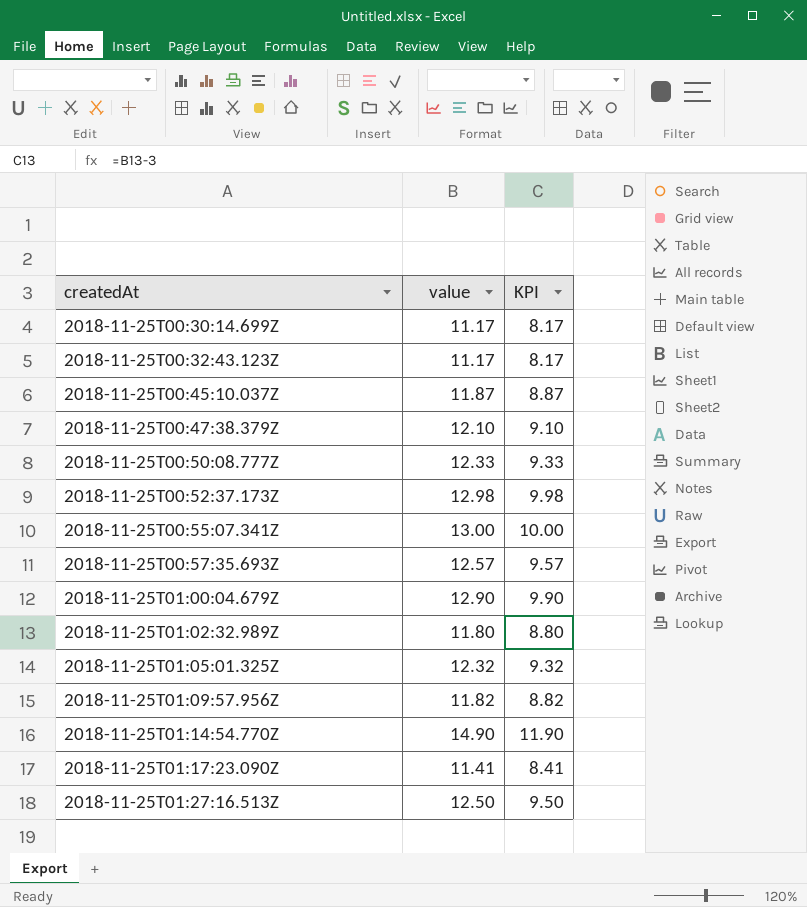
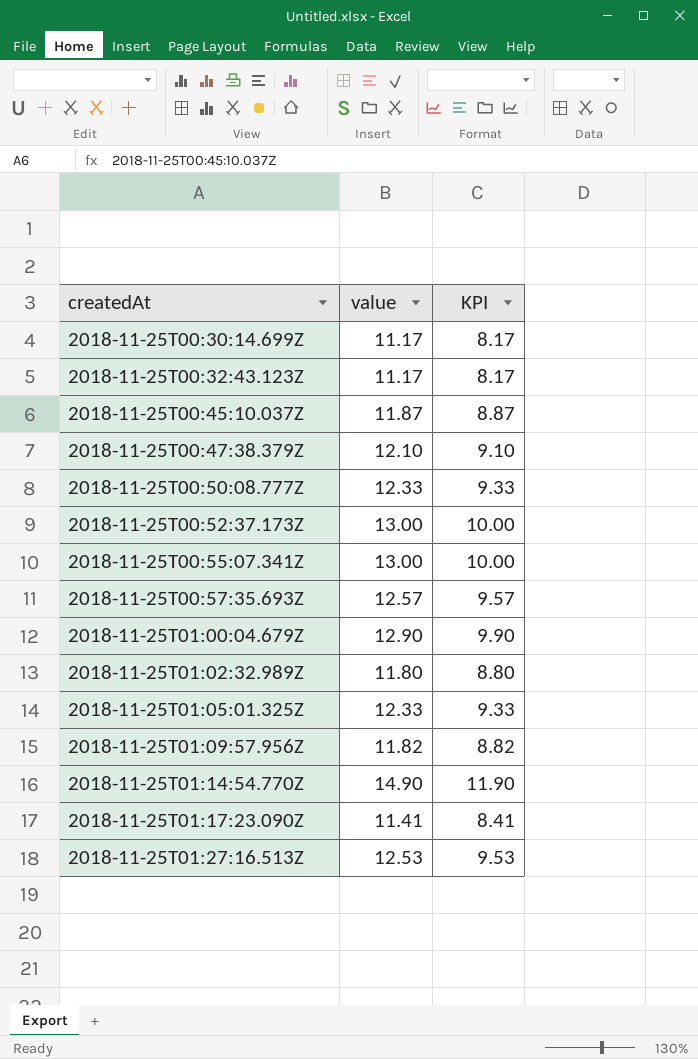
2018-11-25T00:52:37.173Z | value: 12.98 -> 13.00
2018-11-25T00:52:37.173Z | KPI: 9.98 -> 10.00
2018-11-25T01:05:01.325Z | value: 12.32 -> 12.33
2018-11-25T01:05:01.325Z | KPI: 9.32 -> 9.33
2018-11-25T01:27:16.513Z | value: 12.50 -> 12.53
2018-11-25T01:27:16.513Z | KPI: 9.50 -> 9.53

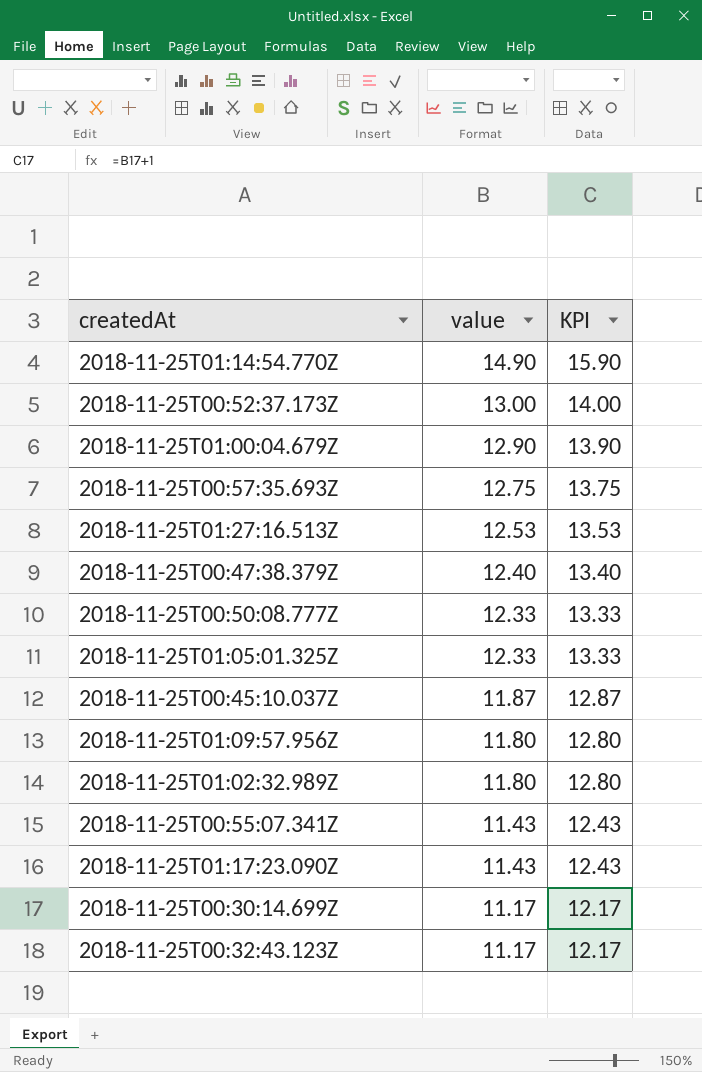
row order: createdAt ascending -> value descending
column KPI | formula: [value] - 3 -> [value] + 1
2018-11-25T00:57:35.693Z | value: 12.57 -> 12.75
2018-11-25T00:47:38.379Z | value: 12.10 -> 12.40
2018-11-25T01:09:57.956Z | value: 11.82 -> 11.80
2018-11-25T00:55:07.341Z | value: 13.00 -> 11.43
2018-11-25T01:17:23.090Z | value: 11.41 -> 11.43

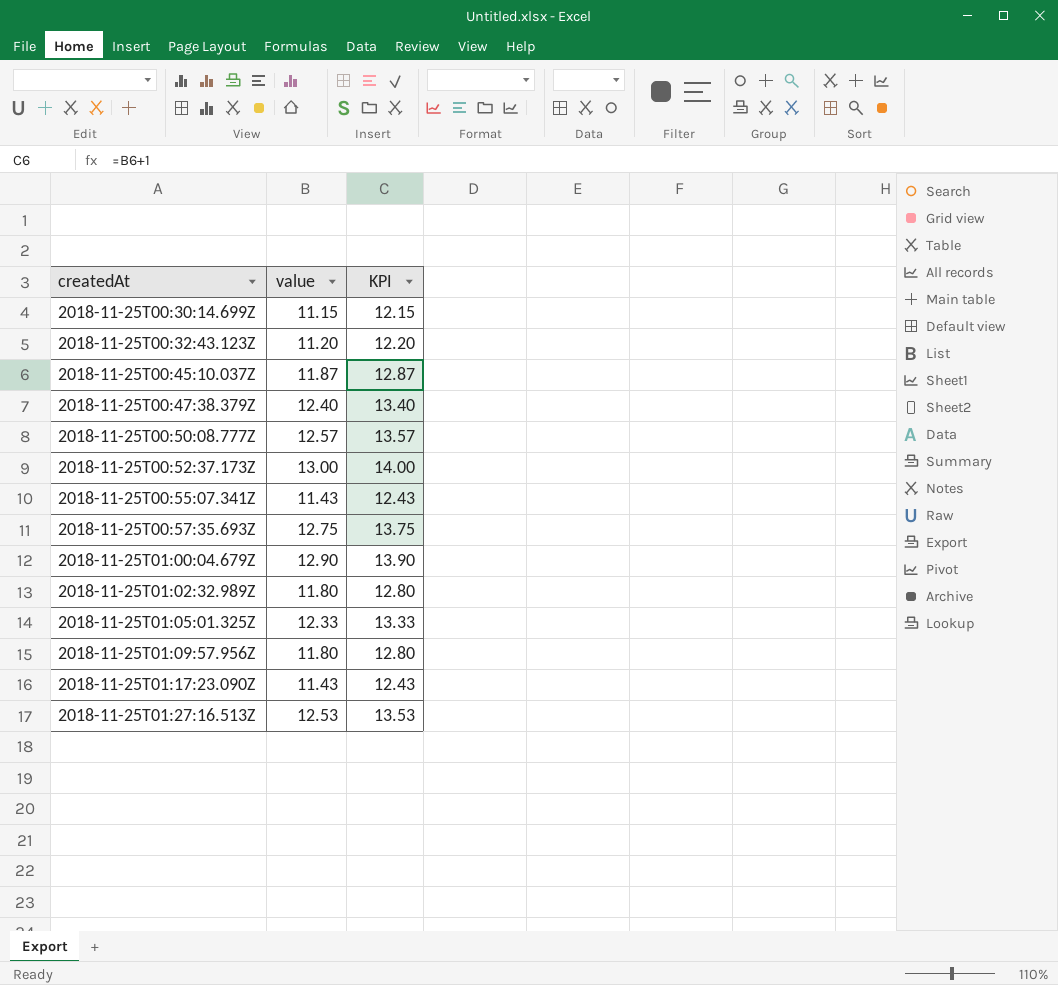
row order: value descending -> createdAt ascending
row 2018-11-25T01:14:54.770Z: 14.90 | 15.90 -> none
2018-11-25T00:30:14.699Z | value: 11.17 -> 11.15
2018-11-25T00:30:14.699Z | KPI: 12.17 -> 12.15
2018-11-25T00:32:43.123Z | value: 11.17 -> 11.20
2018-11-25T00:32:43.123Z | KPI: 12.17 -> 12.20
2018-11-25T00:50:08.777Z | value: 12.33 -> 12.57
2018-11-25T00:50:08.777Z | KPI: 13.33 -> 13.57

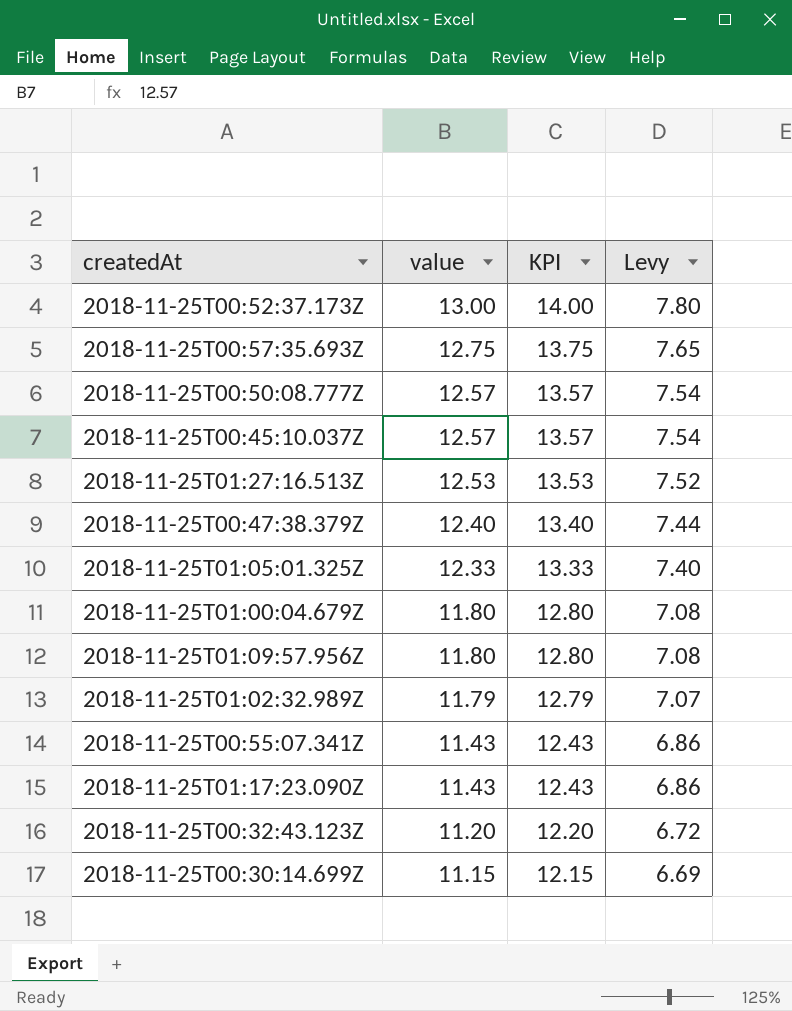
row order: createdAt ascending -> value descending
column Levy | formula: none -> [value] * 0.6
2018-11-25T00:45:10.037Z | value: 11.87 -> 12.57
2018-11-25T00:45:10.037Z | KPI: 12.87 -> 13.57
2018-11-25T01:00:04.679Z | value: 12.90 -> 11.80
2018-11-25T01:00:04.679Z | KPI: 13.90 -> 12.80
2018-11-25T01:02:32.989Z | value: 11.80 -> 11.79
2018-11-25T01:02:32.989Z | KPI: 12.80 -> 12.79

